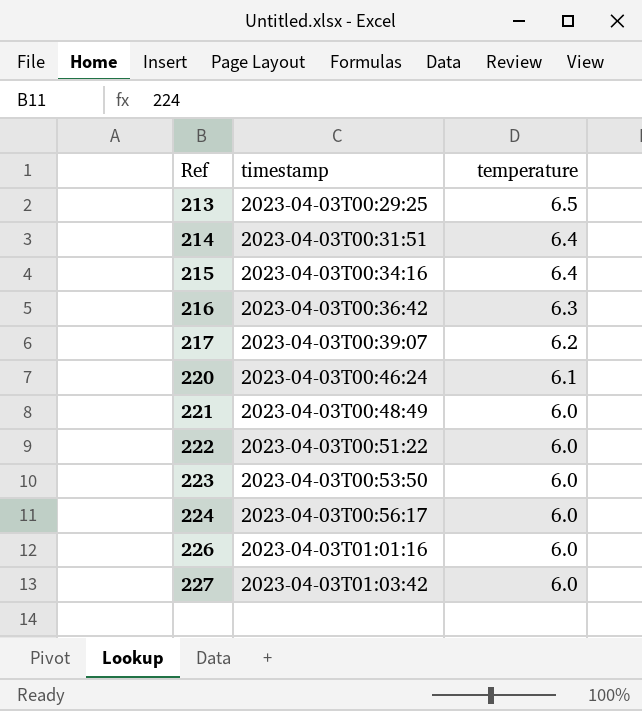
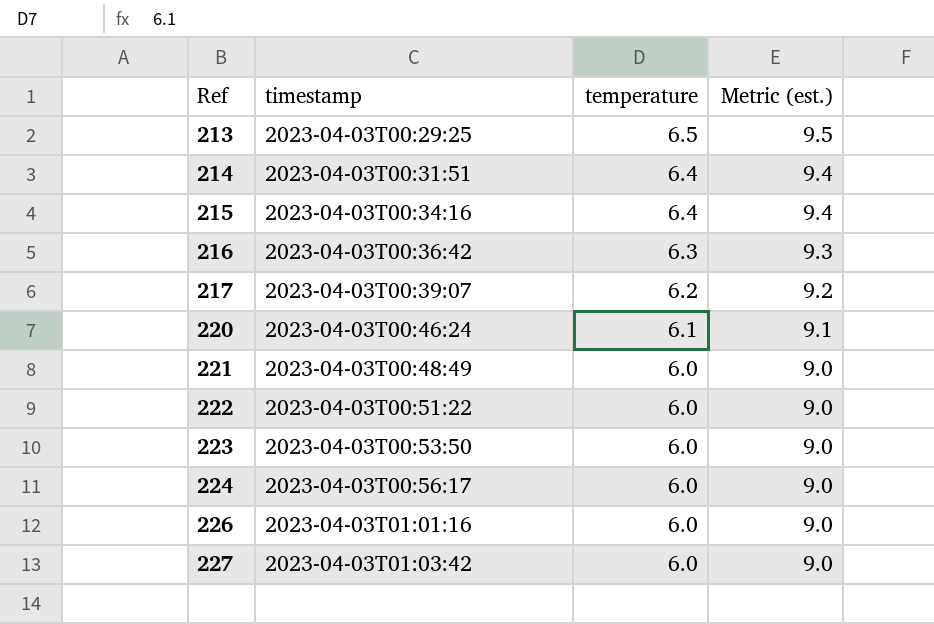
column Metric (est.) | formula: none -> [temperature] + 3

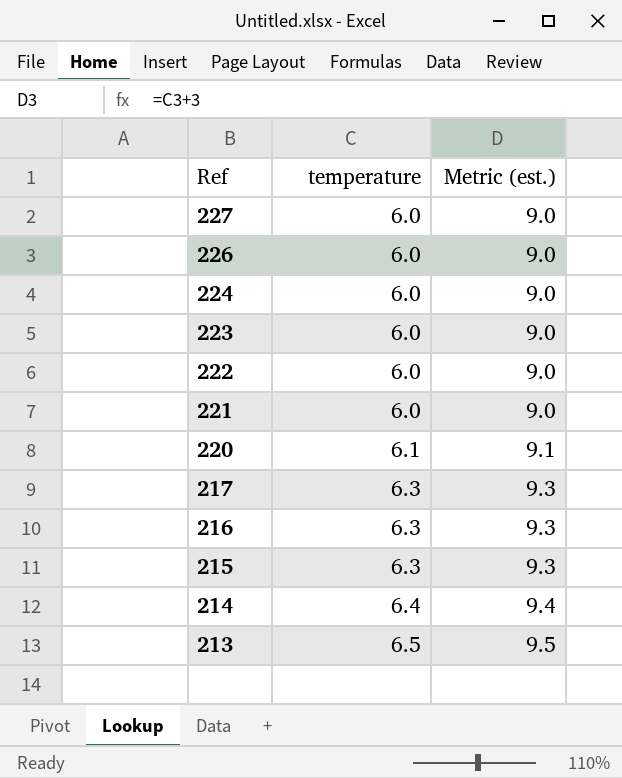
row order: Ref ascending -> Ref descending
column timestamp | position: 2 -> none
217 | temperature: 6.2 -> 6.3
217 | Metric (est.): 9.2 -> 9.3
215 | temperature: 6.4 -> 6.3
215 | Metric (est.): 9.4 -> 9.3

